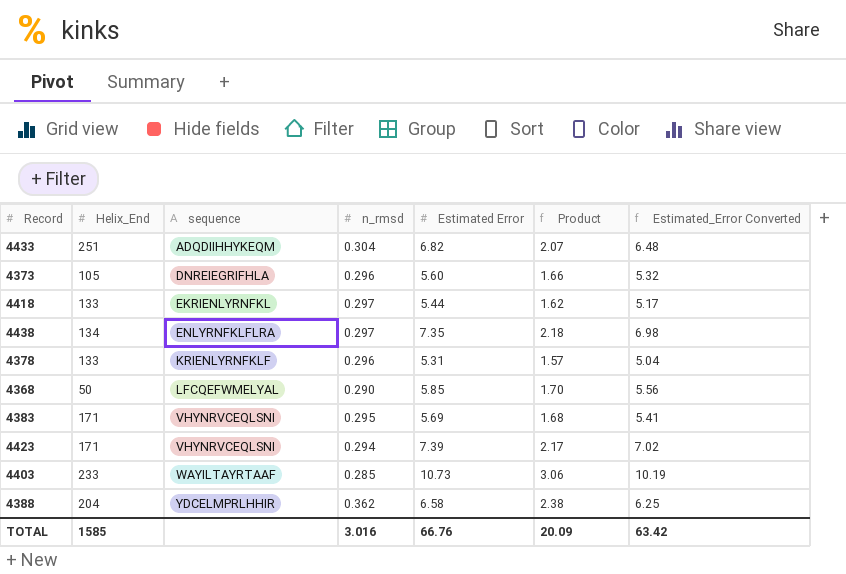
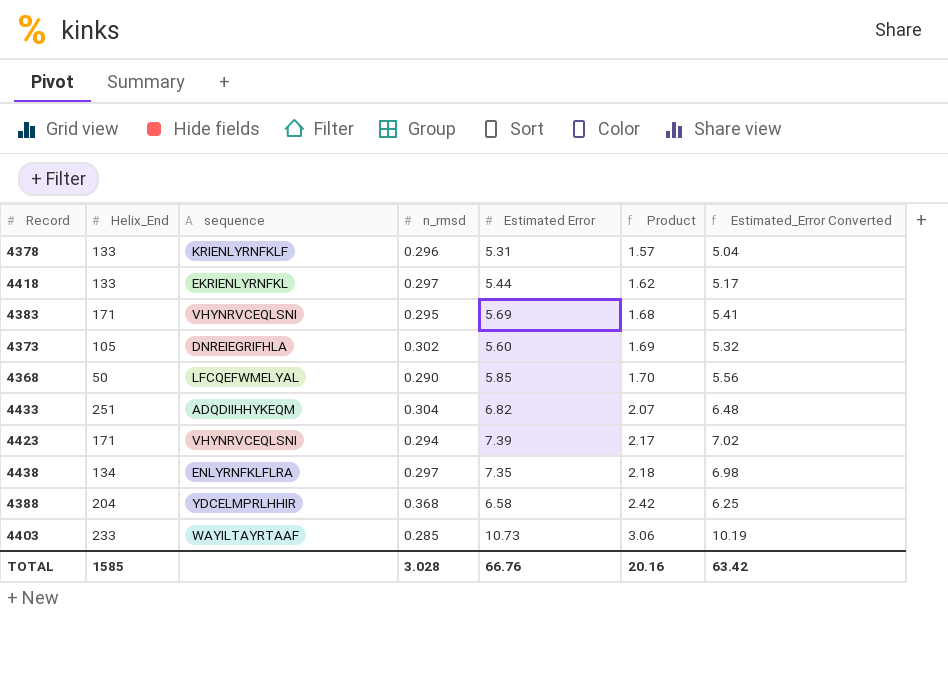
row order: sequence ascending -> Product ascending
4373 | n_rmsd: 0.296 -> 0.302
4373 | Product: 1.66 -> 1.69
4388 | n_rmsd: 0.362 -> 0.368
4388 | Product: 2.38 -> 2.42
TOTAL | n_rmsd: 3.016 -> 3.028
TOTAL | Product: 20.09 -> 20.16

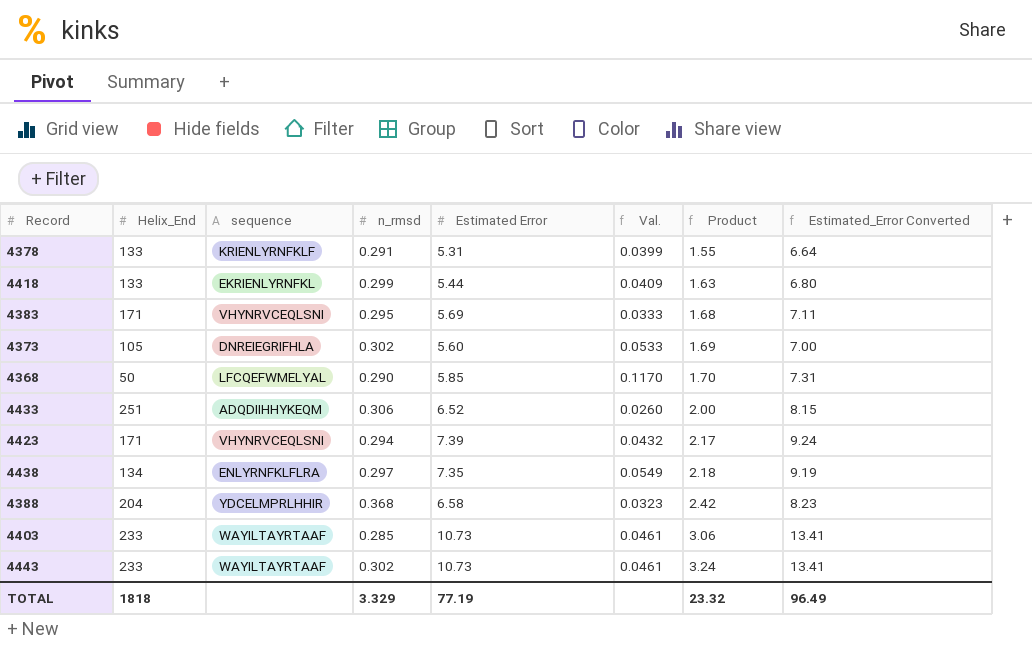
column Val. | formula: none -> [Estimated Error] / [Helix_End]
column Estimated_Error Converted | formula: [Estimated Error] * 0.95 -> [Estimated Error] * 1.25
4378 | n_rmsd: 0.296 -> 0.291
4378 | Product: 1.57 -> 1.55
4418 | n_rmsd: 0.297 -> 0.299
4418 | Product: 1.62 -> 1.63
4433 | n_rmsd: 0.304 -> 0.306
4433 | Estimated Error: 6.82 -> 6.52
4433 | Product: 2.07 -> 2.00
row 4443: none -> 233 | WAYILTAYRTAAF | 0.302 | 10.73 | 0.0461 | 3.24 | 13.41
TOTAL | Helix_End: 1585 -> 1818
TOTAL | n_rmsd: 3.028 -> 3.329
TOTAL | Estimated Error: 66.76 -> 77.19
TOTAL | Product: 20.16 -> 23.32
TOTAL | Estimated_Error Converted: 63.42 -> 96.49

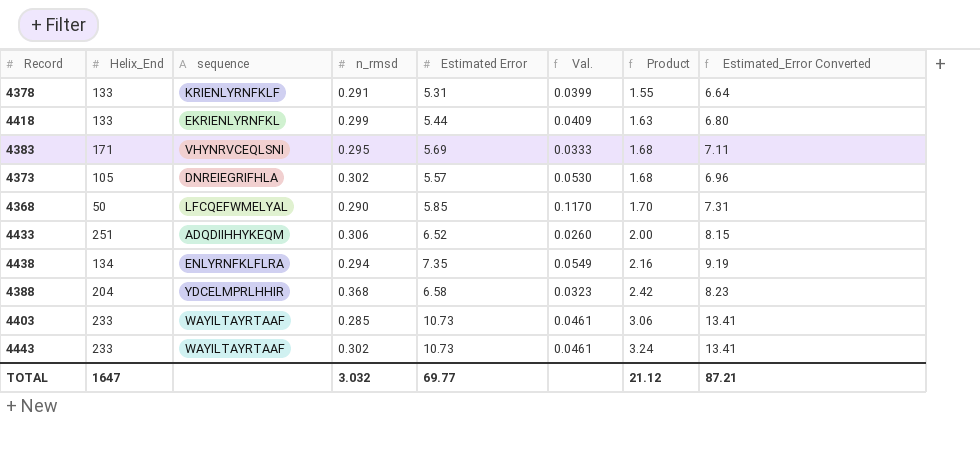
row 4423: 171 | VHYNRVCEQLSNI | 0.294 | 7.39 | 0.0432 | 2.17 | 9.24 -> none
4373 | Estimated Error: 5.60 -> 5.57
4373 | Val.: 0.0533 -> 0.0530
4373 | Product: 1.69 -> 1.68
4373 | Estimated_Error Converted: 7.00 -> 6.96
4438 | n_rmsd: 0.297 -> 0.294
4438 | Product: 2.18 -> 2.16
TOTAL | Helix_End: 1818 -> 1647
TOTAL | n_rmsd: 3.329 -> 3.032
TOTAL | Estimated Error: 77.19 -> 69.77
TOTAL | Product: 23.32 -> 21.12
TOTAL | Estimated_Error Converted: 96.49 -> 87.21

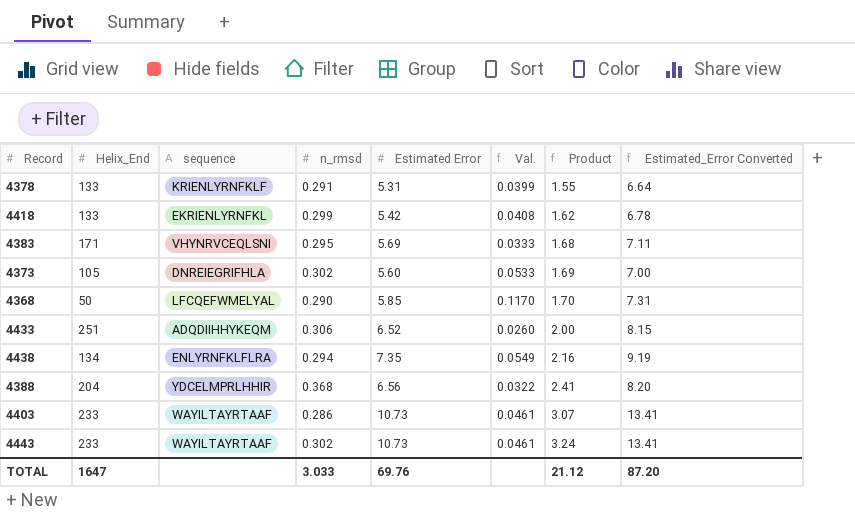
4418 | Estimated Error: 5.44 -> 5.42
4418 | Val.: 0.0409 -> 0.0408
4418 | Product: 1.63 -> 1.62
4418 | Estimated_Error Converted: 6.80 -> 6.78
4373 | Estimated Error: 5.57 -> 5.60
4373 | Val.: 0.0530 -> 0.0533
4373 | Product: 1.68 -> 1.69
4373 | Estimated_Error Converted: 6.96 -> 7.00
4388 | Estimated Error: 6.58 -> 6.56
4388 | Val.: 0.0323 -> 0.0322
4388 | Product: 2.42 -> 2.41
4388 | Estimated_Error Converted: 8.23 -> 8.20
4403 | n_rmsd: 0.285 -> 0.286
4403 | Product: 3.06 -> 3.07
TOTAL | n_rmsd: 3.032 -> 3.033
TOTAL | Estimated Error: 69.77 -> 69.76
TOTAL | Estimated_Error Converted: 87.21 -> 87.20

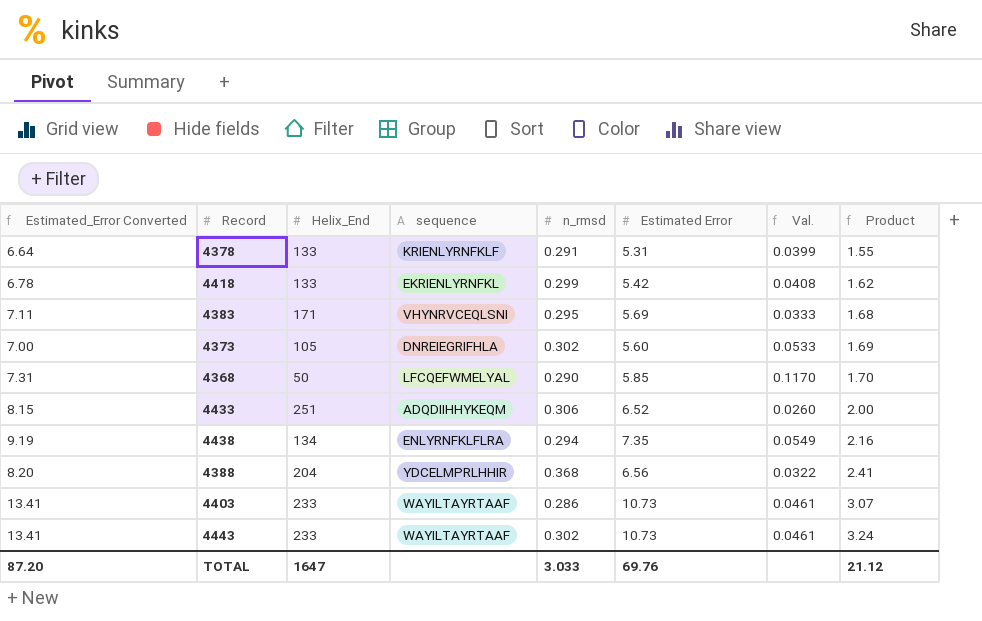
column Estimated_Error Converted | position: 8 -> 1

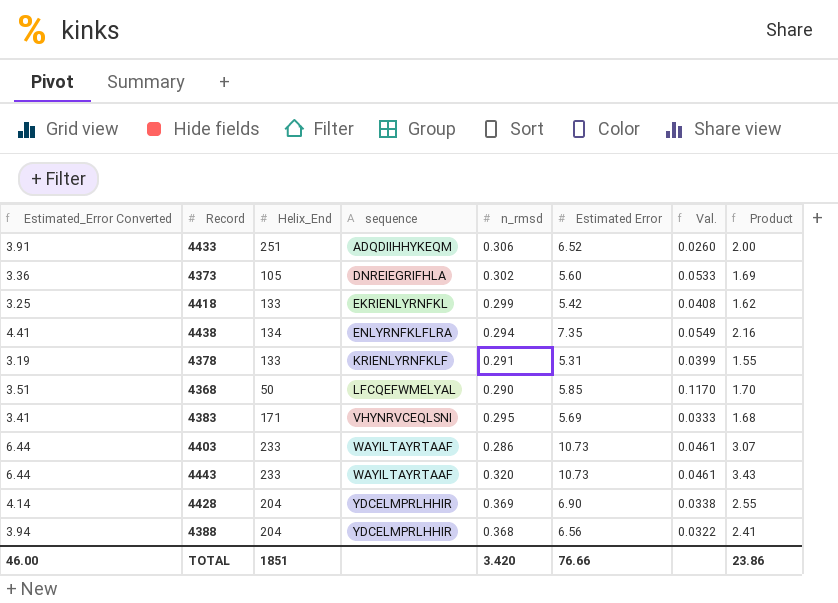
row order: Product ascending -> sequence ascending
column Estimated_Error Converted | formula: [Estimated Error] * 1.25 -> [Estimated Error] * 0.6
4443 | n_rmsd: 0.302 -> 0.320
4443 | Product: 3.24 -> 3.43
row 4428: none -> 4.14 | 204 | YDCELMPRLHHIR | 0.369 | 6.90 | 0.0338 | 2.55
TOTAL | Estimated_Error Converted: 87.20 -> 46.00
TOTAL | Helix_End: 1647 -> 1851
TOTAL | n_rmsd: 3.033 -> 3.420
TOTAL | Estimated Error: 69.76 -> 76.66
TOTAL | Product: 21.12 -> 23.86

